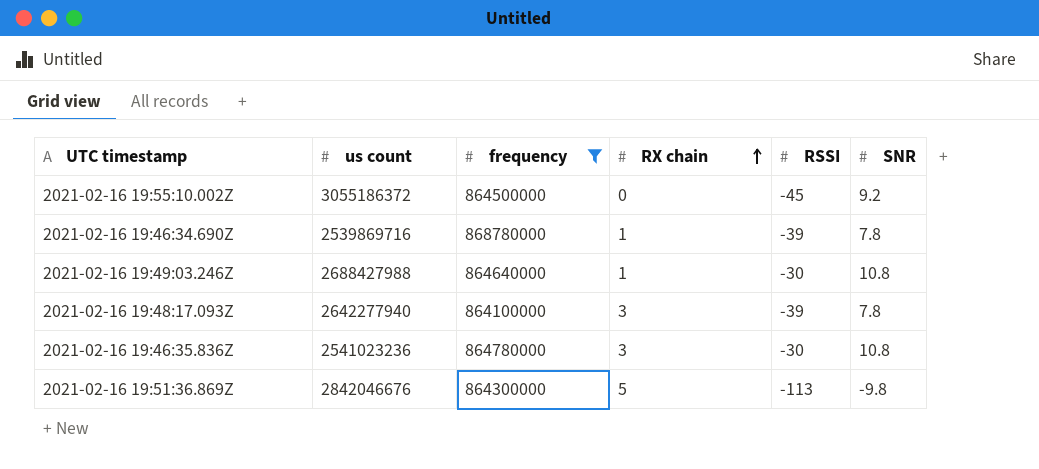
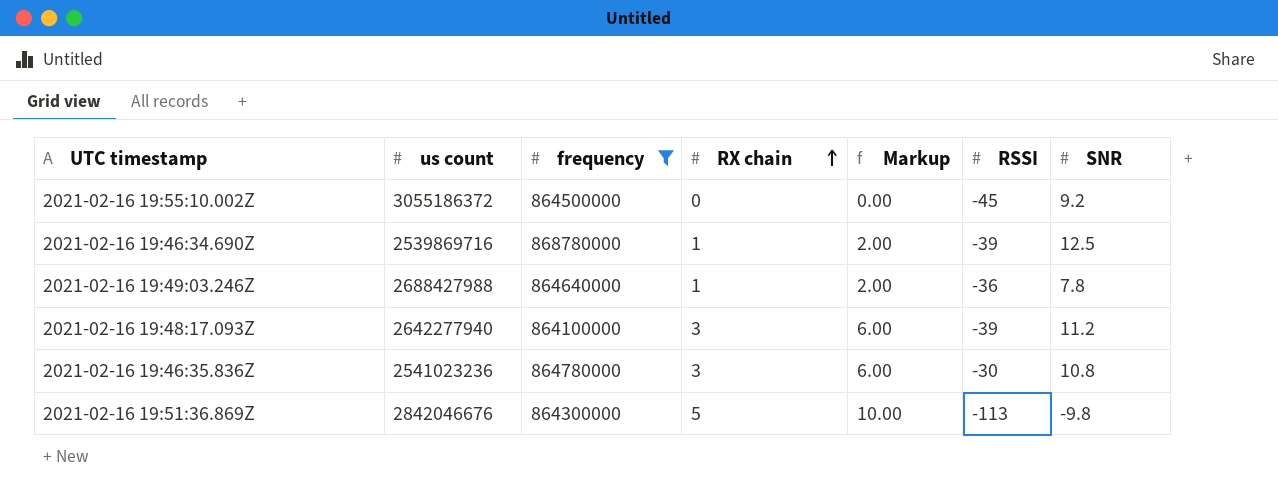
column Markup | formula: none -> [RX chain] * 2
2021-02-16 19:46:34.690Z | SNR: 7.8 -> 12.5
2021-02-16 19:49:03.246Z | RSSI: -30 -> -36
2021-02-16 19:49:03.246Z | SNR: 10.8 -> 7.8
2021-02-16 19:48:17.093Z | SNR: 7.8 -> 11.2

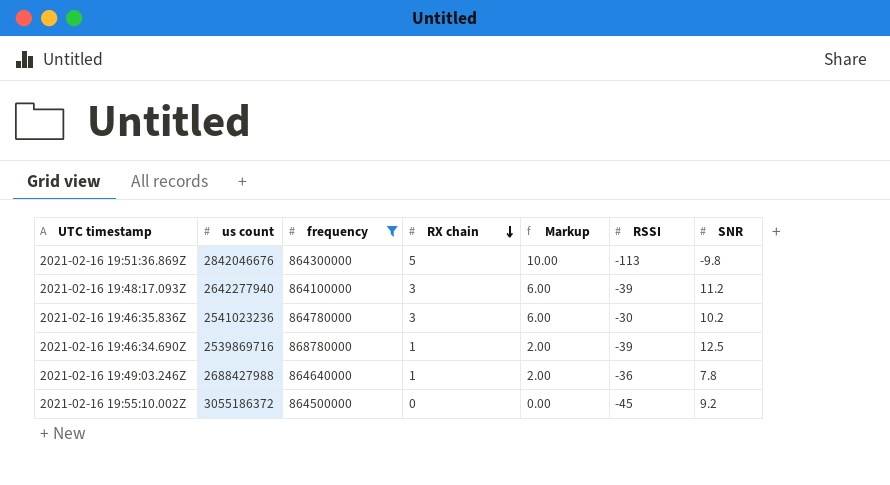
row order: RX chain ascending -> RX chain descending
2021-02-16 19:46:35.836Z | SNR: 10.8 -> 10.2

